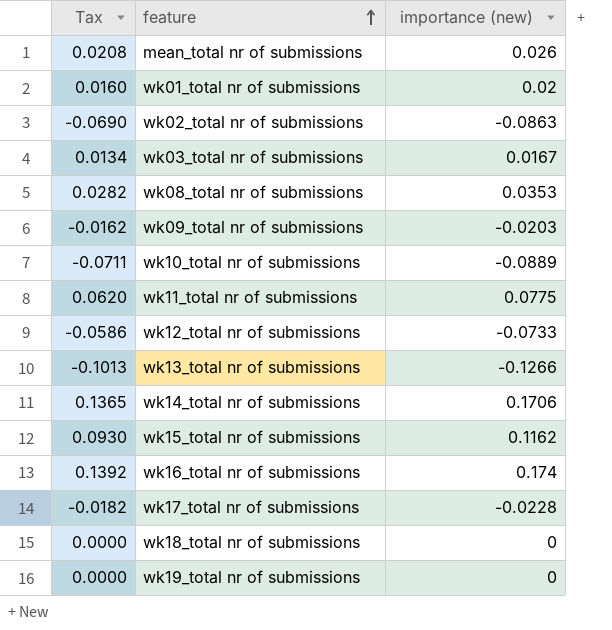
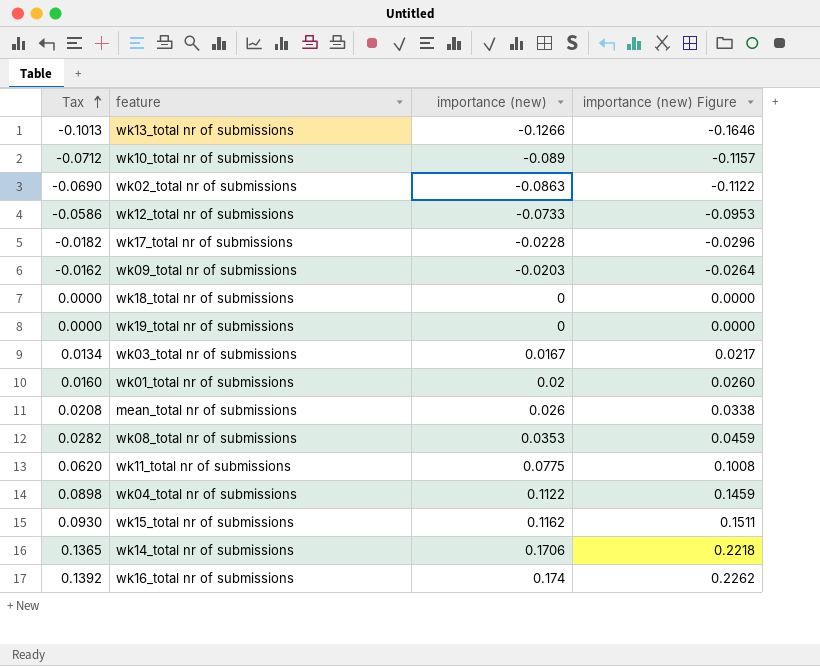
row order: feature ascending -> Tax ascending
column importance (new) Figure | formula: none -> [importance (new)] * 1.3
wk10_total nr of submissions | Tax: -0.0711 -> -0.0712
wk10_total nr of submissions | importance (new): -0.0889 -> -0.089
row wk04_total nr of submissions: none -> 0.0898 | 0.1122 | 0.1459

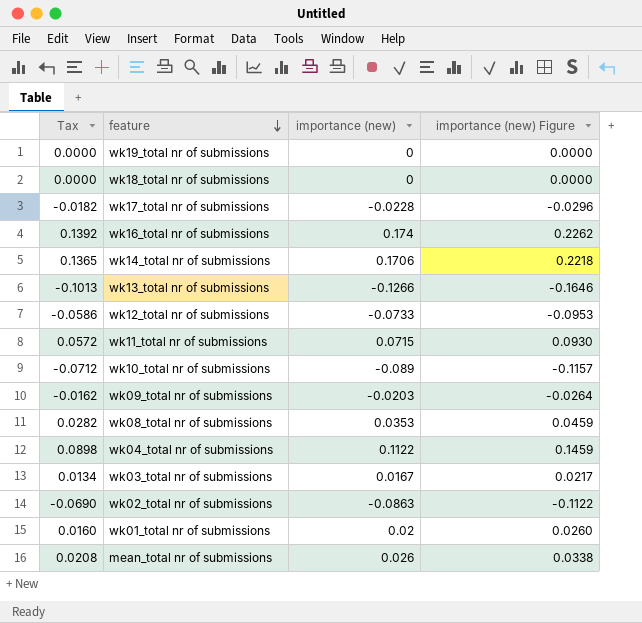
row order: Tax ascending -> feature descending
row wk15_total nr of submissions: 0.0930 | 0.1162 | 0.1511 -> none
wk11_total nr of submissions | Tax: 0.0620 -> 0.0572
wk11_total nr of submissions | importance (new): 0.0775 -> 0.0715
wk11_total nr of submissions | importance (new) Figure: 0.1008 -> 0.0930

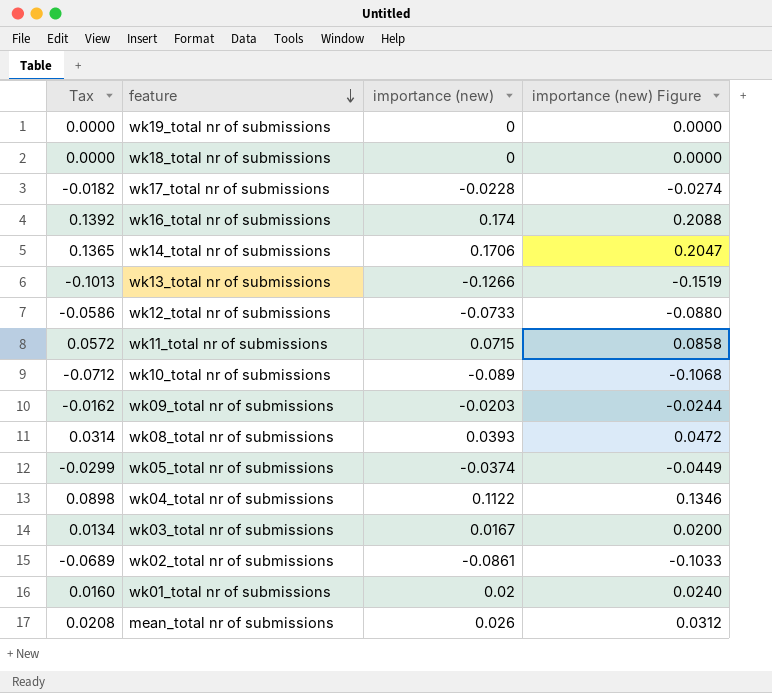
column importance (new) Figure | formula: [importance (new)] * 1.3 -> [importance (new)] * 1.2
wk08_total nr of submissions | Tax: 0.0282 -> 0.0314
wk08_total nr of submissions | importance (new): 0.0353 -> 0.0393
row wk05_total nr of submissions: none -> -0.0299 | -0.0374 | -0.0449
wk02_total nr of submissions | Tax: -0.0690 -> -0.0689
wk02_total nr of submissions | importance (new): -0.0863 -> -0.0861

